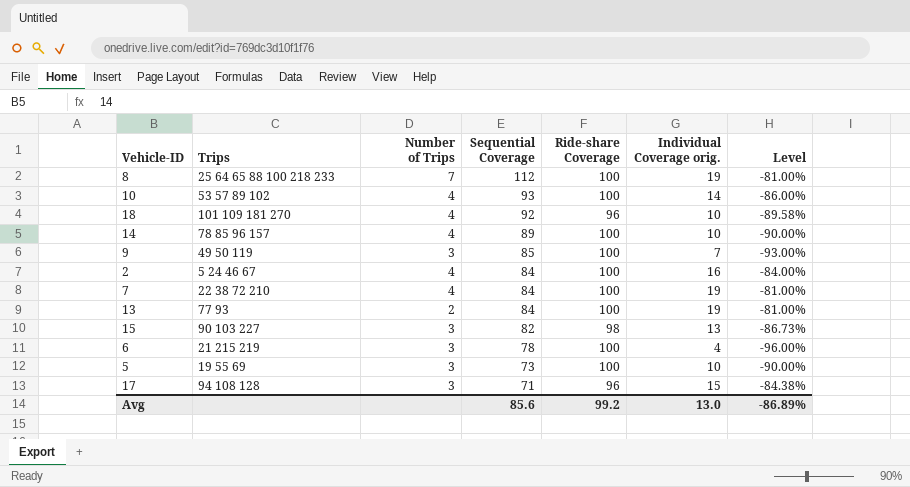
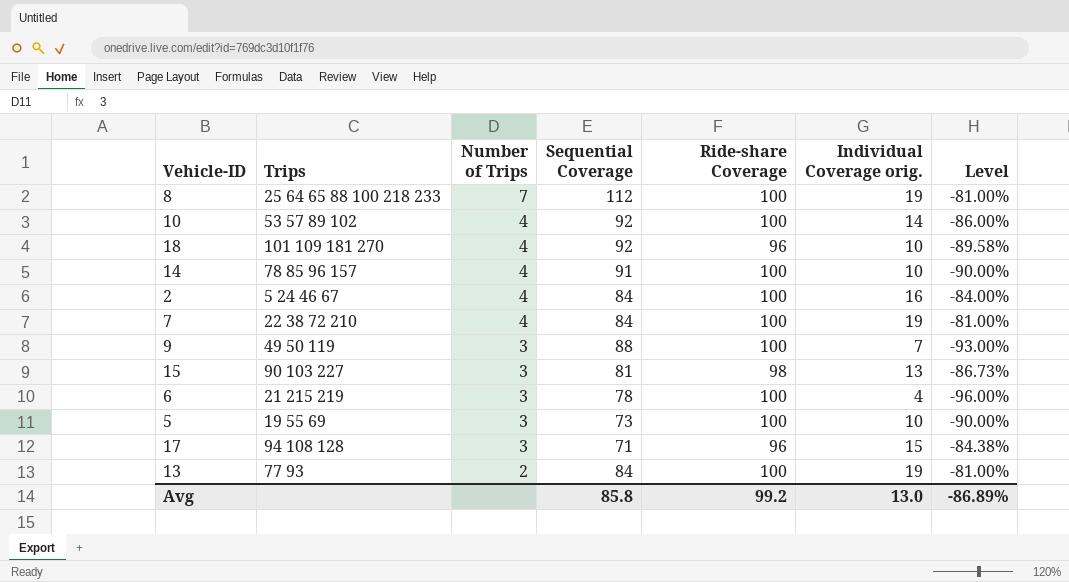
row order: Sequential Coverage descending -> Number of Trips descending
10 | Sequential Coverage: 93 -> 92
14 | Sequential Coverage: 89 -> 91
9 | Sequential Coverage: 85 -> 88
15 | Sequential Coverage: 82 -> 81
Avg | Sequential Coverage: 85.6 -> 85.8

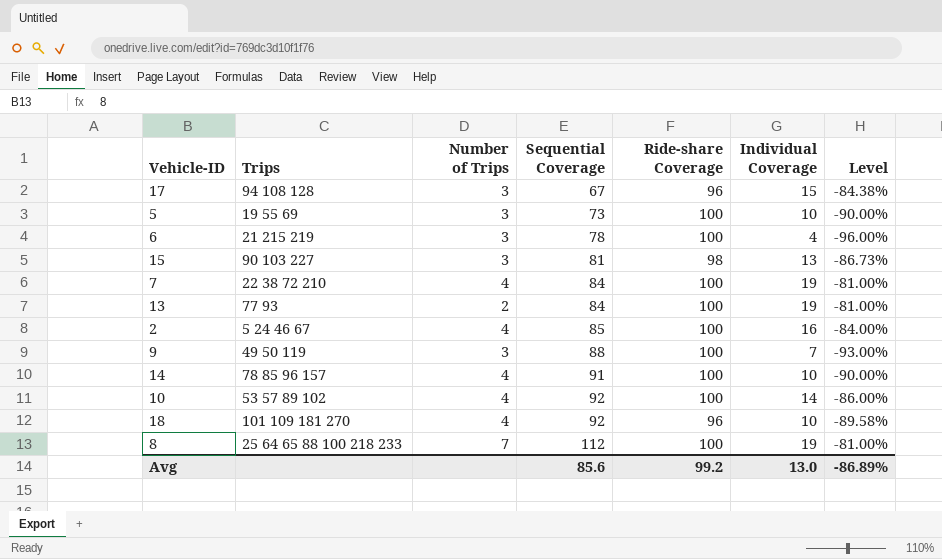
row order: Number of Trips descending -> Sequential Coverage ascending
column name: Individual Coverage orig. -> Individual Coverage
17 | Sequential Coverage: 71 -> 67
2 | Sequential Coverage: 84 -> 85
Avg | Sequential Coverage: 85.8 -> 85.6

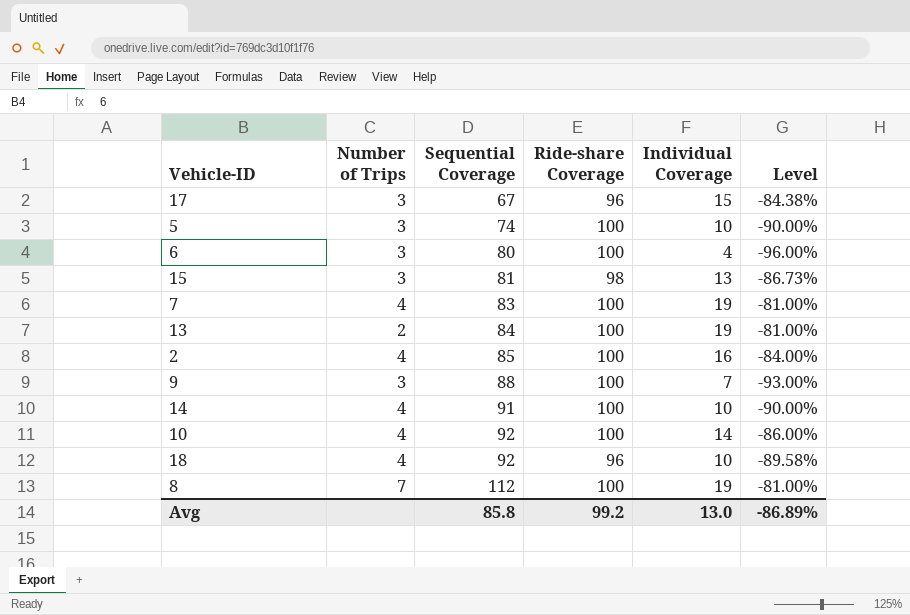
column Trips | position: 2 -> none
5 | Sequential Coverage: 73 -> 74
6 | Sequential Coverage: 78 -> 80
7 | Sequential Coverage: 84 -> 83
Avg | Sequential Coverage: 85.6 -> 85.8

